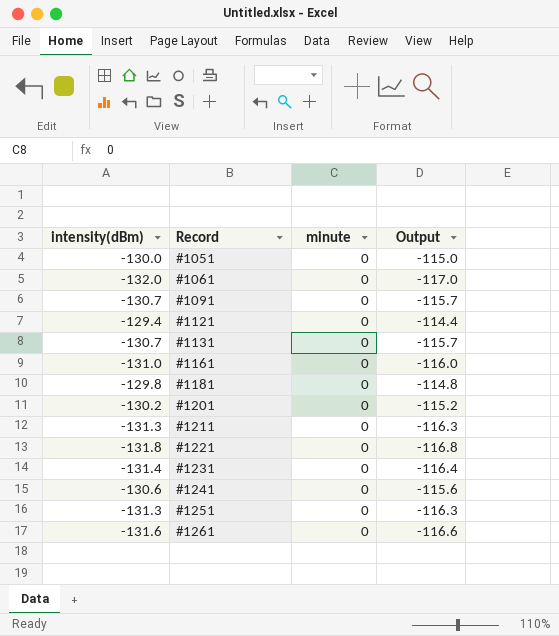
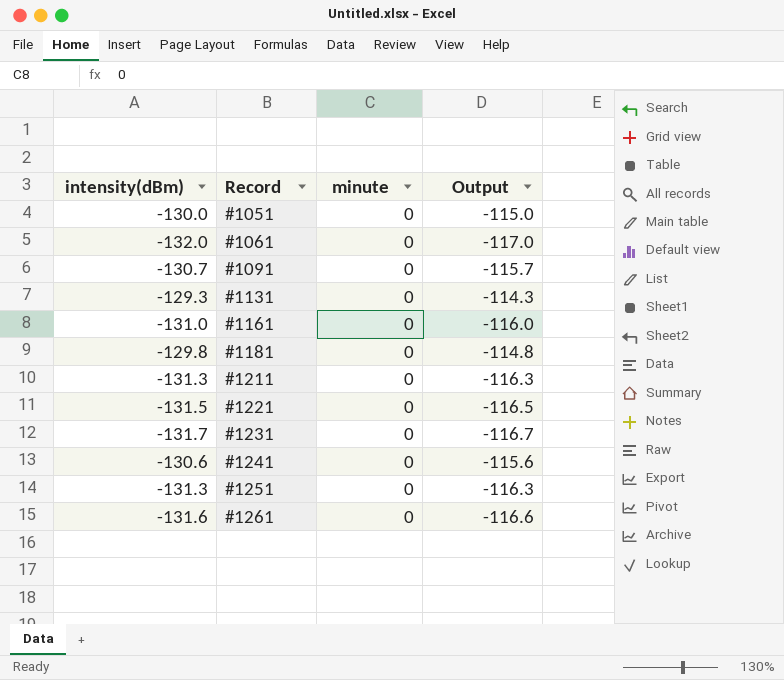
row #1121: -129.4 | 0 | -114.4 -> none
row #1201: -130.2 | 0 | -115.2 -> none
#1131 | intensity(dBm): -130.7 -> -129.3
#1131 | Output: -115.7 -> -114.3
#1221 | intensity(dBm): -131.8 -> -131.5
#1221 | Output: -116.8 -> -116.5
#1231 | intensity(dBm): -131.4 -> -131.7
#1231 | Output: -116.4 -> -116.7

